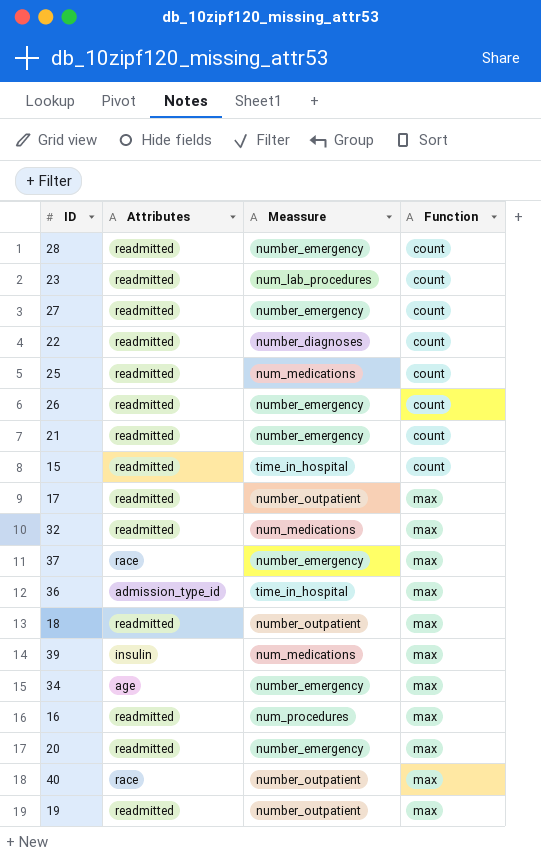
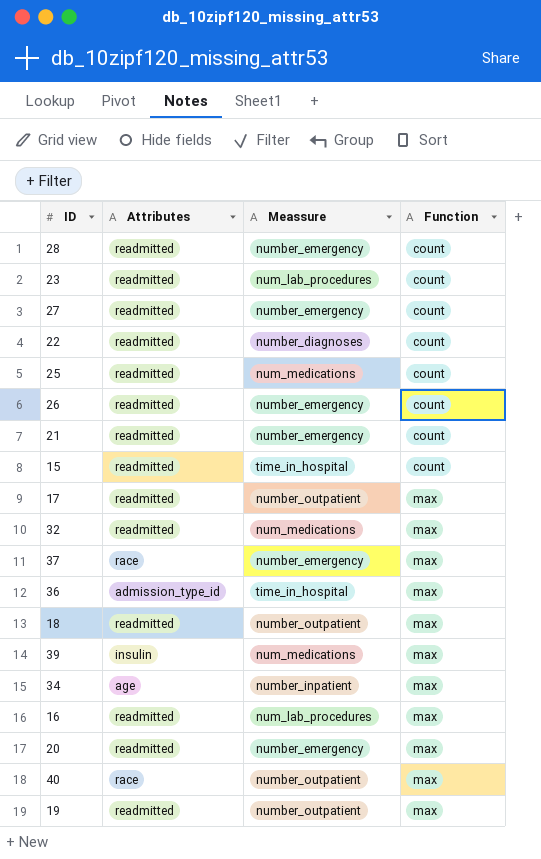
34 | Meassure: number_emergency -> number_inpatient
16 | Meassure: num_procedures -> num_lab_procedures

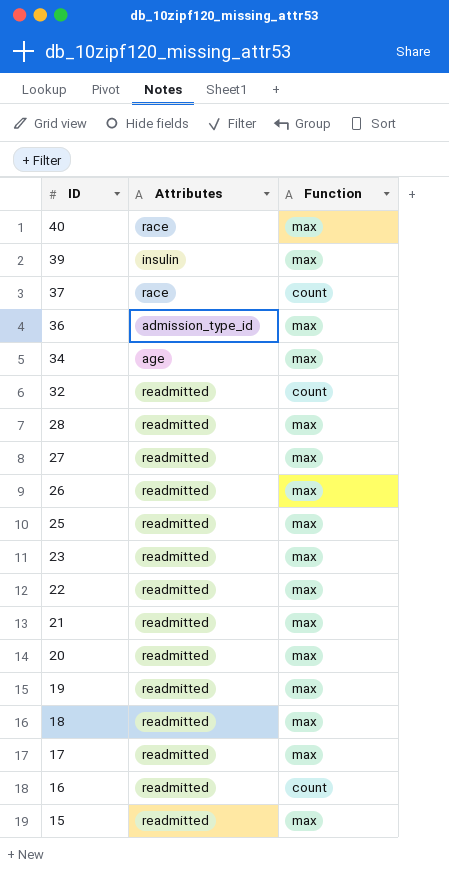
row order: Function ascending -> ID descending
column Meassure | position: 3 -> none
37 | Function: max -> count
32 | Function: max -> count
28 | Function: count -> max
27 | Function: count -> max
26 | Function: count -> max
25 | Function: count -> max
23 | Function: count -> max
22 | Function: count -> max
21 | Function: count -> max
16 | Function: max -> count
15 | Function: count -> max

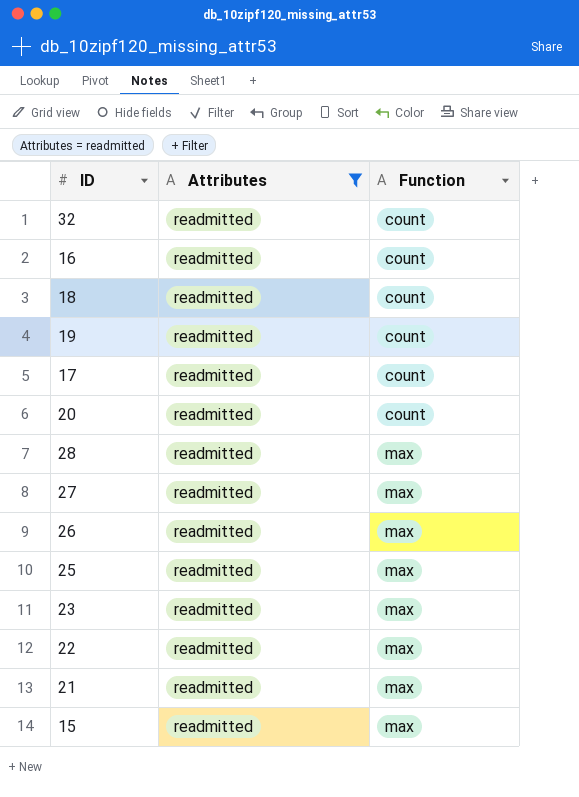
filter: none -> Attributes = readmitted
row order: ID descending -> Function ascending
18 | Function: max -> count
19 | Function: max -> count
17 | Function: max -> count
20 | Function: max -> count

